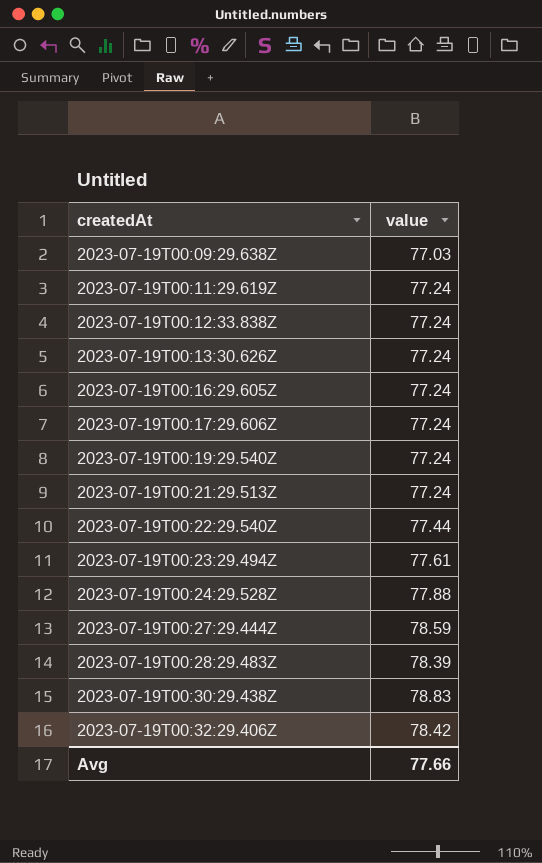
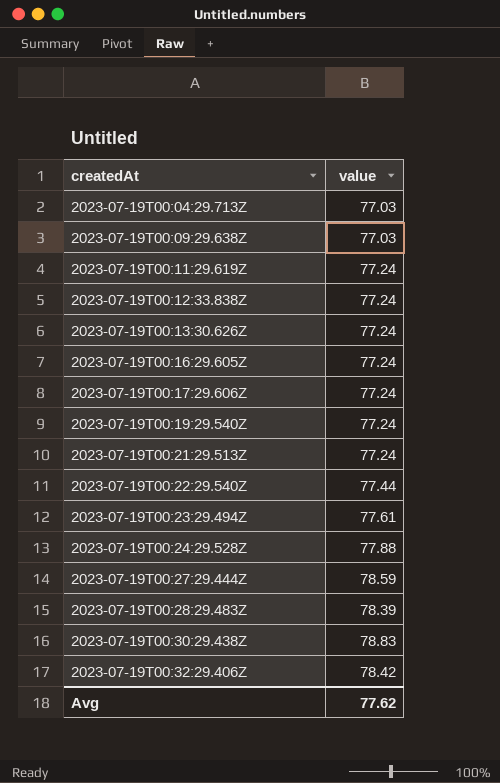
row 2023-07-19T00:04:29.713Z: none -> 77.03
Avg | value: 77.66 -> 77.62

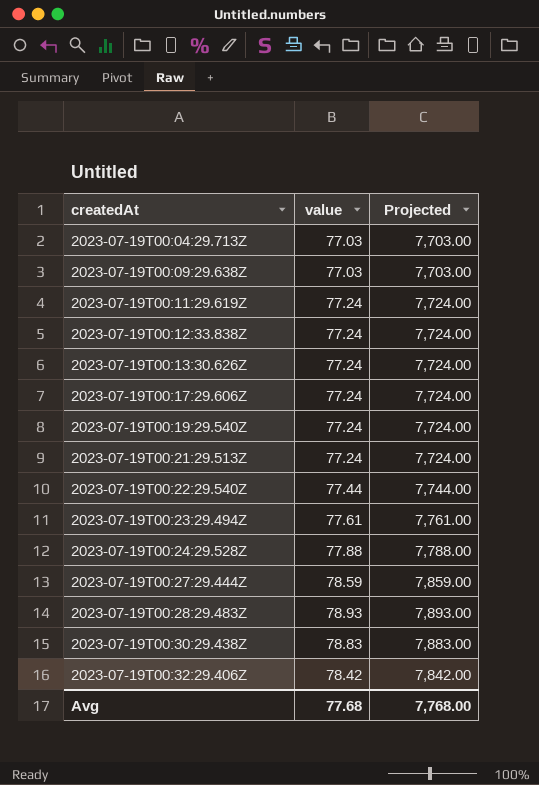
column Projected | formula: none -> [value] * 100
row 2023-07-19T00:16:29.605Z: 77.24 -> none
2023-07-19T00:28:29.483Z | value: 78.39 -> 78.93
Avg | value: 77.62 -> 77.68

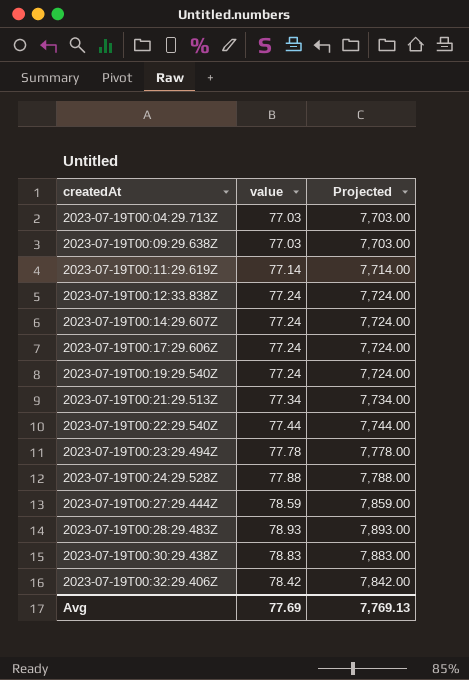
row 2023-07-19T00:13:30.626Z: 77.24 | 7,724.00 -> none
2023-07-19T00:11:29.619Z | value: 77.24 -> 77.14
2023-07-19T00:11:29.619Z | Projected: 7,724.00 -> 7,714.00
row 2023-07-19T00:14:29.607Z: none -> 77.24 | 7,724.00
2023-07-19T00:21:29.513Z | value: 77.24 -> 77.34
2023-07-19T00:21:29.513Z | Projected: 7,724.00 -> 7,734.00
2023-07-19T00:23:29.494Z | value: 77.61 -> 77.78
2023-07-19T00:23:29.494Z | Projected: 7,761.00 -> 7,778.00
Avg | value: 77.68 -> 77.69
Avg | Projected: 7,768.00 -> 7,769.13

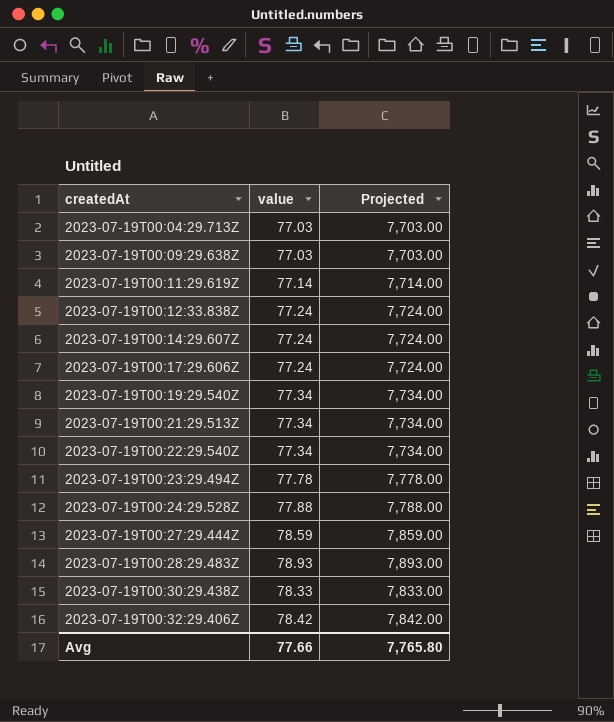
2023-07-19T00:19:29.540Z | value: 77.24 -> 77.34
2023-07-19T00:19:29.540Z | Projected: 7,724.00 -> 7,734.00
2023-07-19T00:22:29.540Z | value: 77.44 -> 77.34
2023-07-19T00:22:29.540Z | Projected: 7,744.00 -> 7,734.00
2023-07-19T00:30:29.438Z | value: 78.83 -> 78.33
2023-07-19T00:30:29.438Z | Projected: 7,883.00 -> 7,833.00
Avg | value: 77.69 -> 77.66
Avg | Projected: 7,769.13 -> 7,765.80

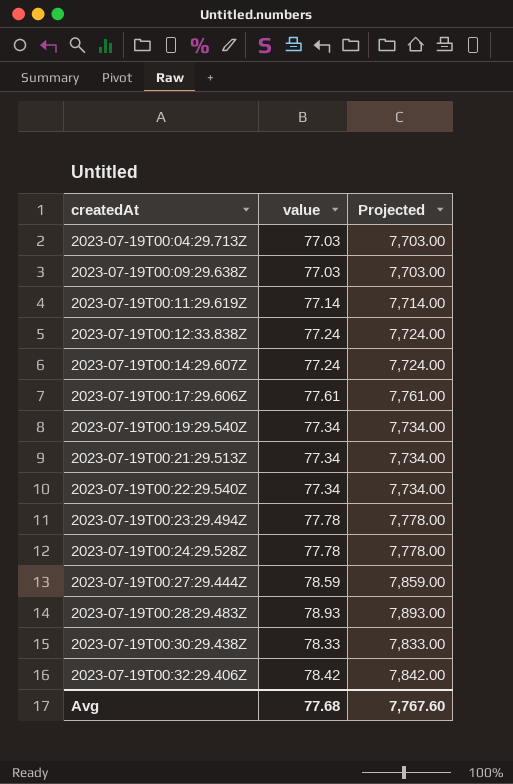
2023-07-19T00:17:29.606Z | value: 77.24 -> 77.61
2023-07-19T00:17:29.606Z | Projected: 7,724.00 -> 7,761.00
2023-07-19T00:24:29.528Z | value: 77.88 -> 77.78
2023-07-19T00:24:29.528Z | Projected: 7,788.00 -> 7,778.00
Avg | value: 77.66 -> 77.68
Avg | Projected: 7,765.80 -> 7,767.60

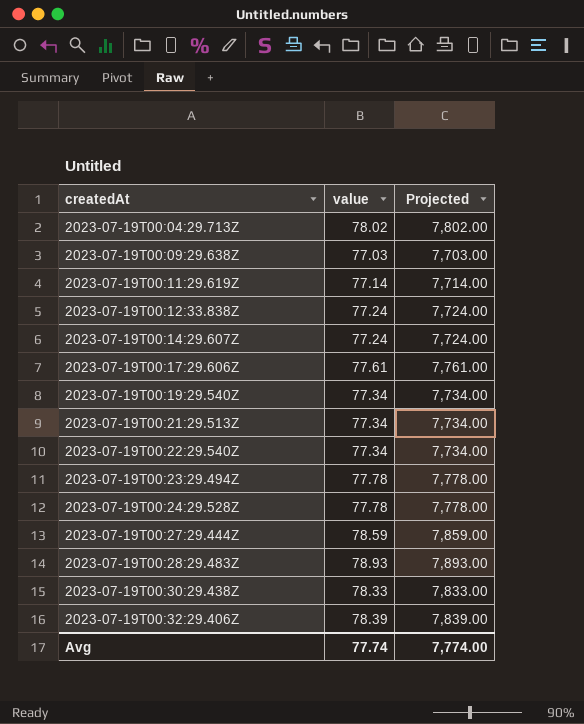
2023-07-19T00:04:29.713Z | value: 77.03 -> 78.02
2023-07-19T00:04:29.713Z | Projected: 7,703.00 -> 7,802.00
2023-07-19T00:32:29.406Z | value: 78.42 -> 78.39
2023-07-19T00:32:29.406Z | Projected: 7,842.00 -> 7,839.00
Avg | value: 77.68 -> 77.74
Avg | Projected: 7,767.60 -> 7,774.00

